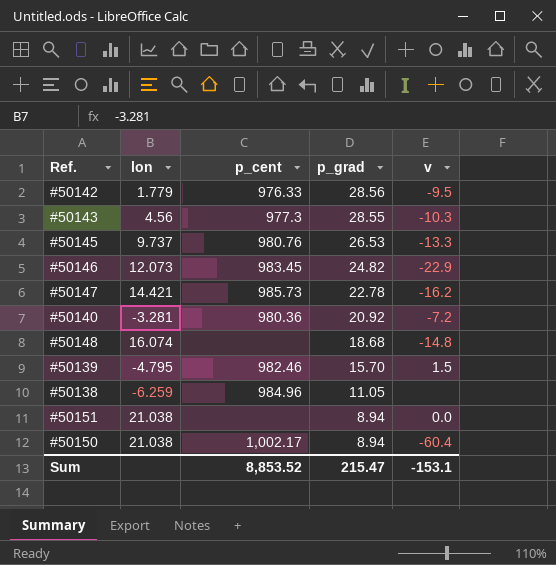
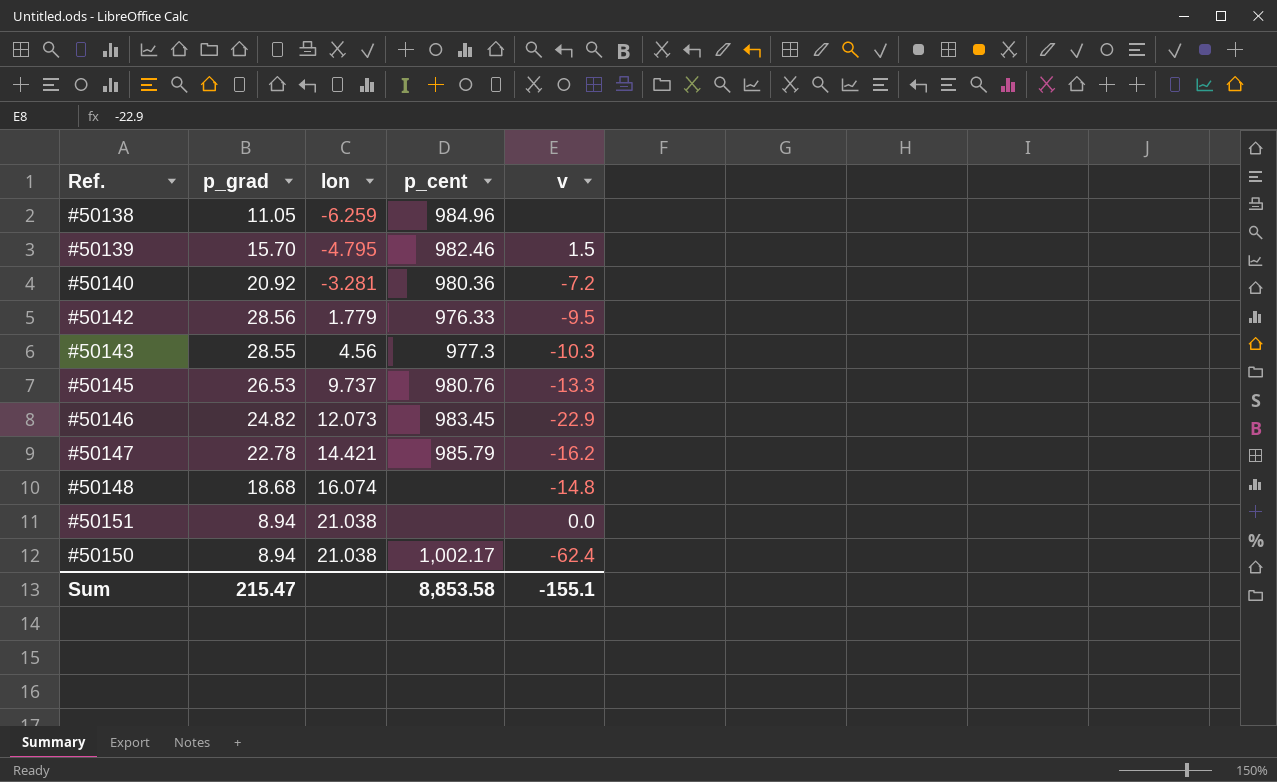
row order: p_grad descending -> lon ascending
column p_grad | position: 4 -> 2
#50147 | p_cent: 985.73 -> 985.79
#50150 | v: -60.4 -> -62.4
Sum | p_cent: 8,853.52 -> 8,853.58
Sum | v: -153.1 -> -155.1

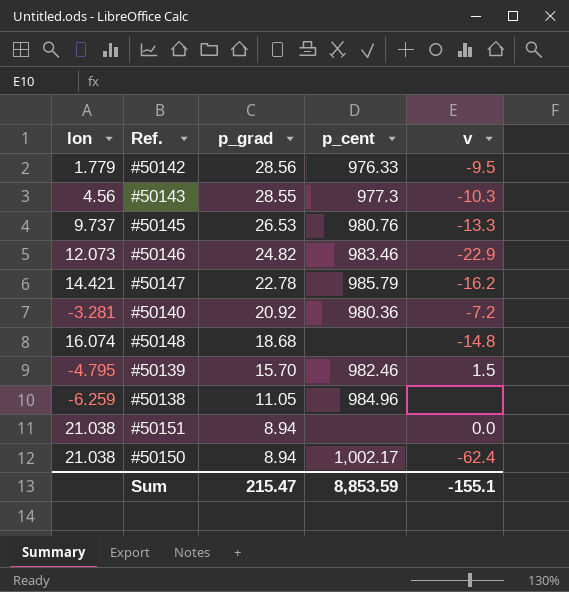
row order: lon ascending -> p_grad descending
column lon | position: 3 -> 1
#50146 | p_cent: 983.45 -> 983.46
Sum | p_cent: 8,853.58 -> 8,853.59

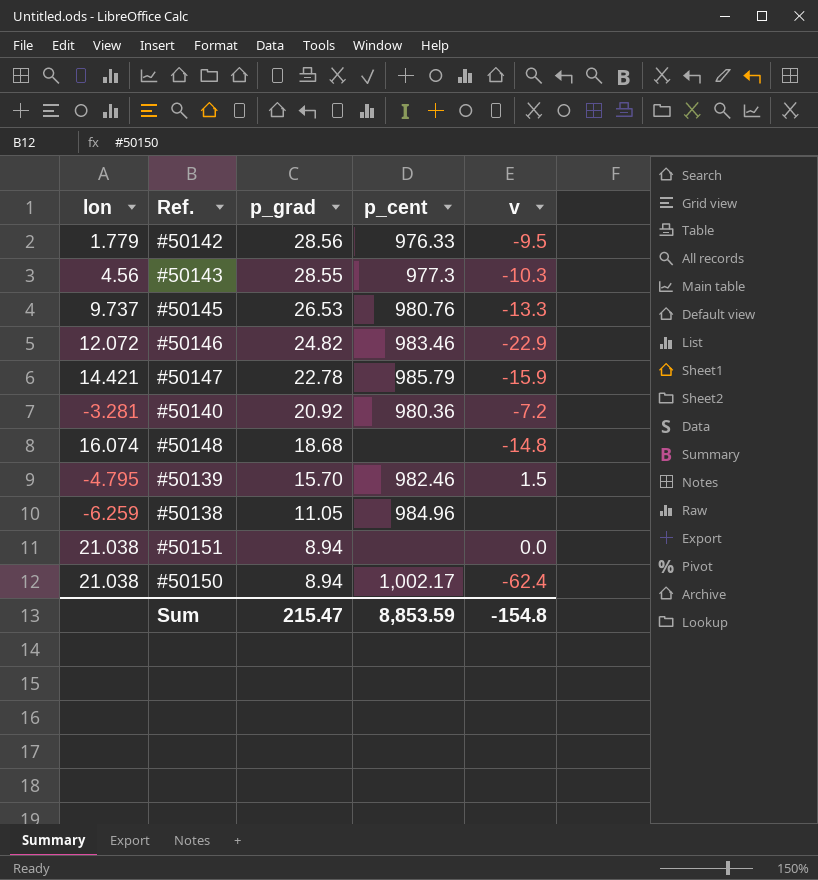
#50146 | lon: 12.073 -> 12.072
#50147 | v: -16.2 -> -15.9
Sum | v: -155.1 -> -154.8

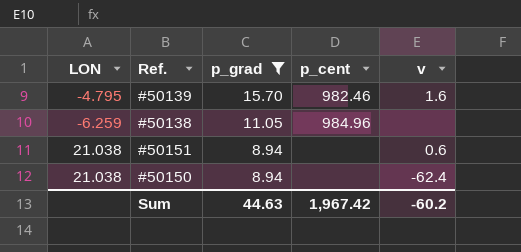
filter: none -> p_grad <= 15.70
column name: lon -> LON
#50139 | v: 1.5 -> 1.6
#50151 | v: 0.0 -> 0.6
#50150 | p_cent: 1,002.17 -> none
Sum | p_grad: 215.47 -> 44.63
Sum | p_cent: 8,853.59 -> 1,967.42
Sum | v: -154.8 -> -60.2

